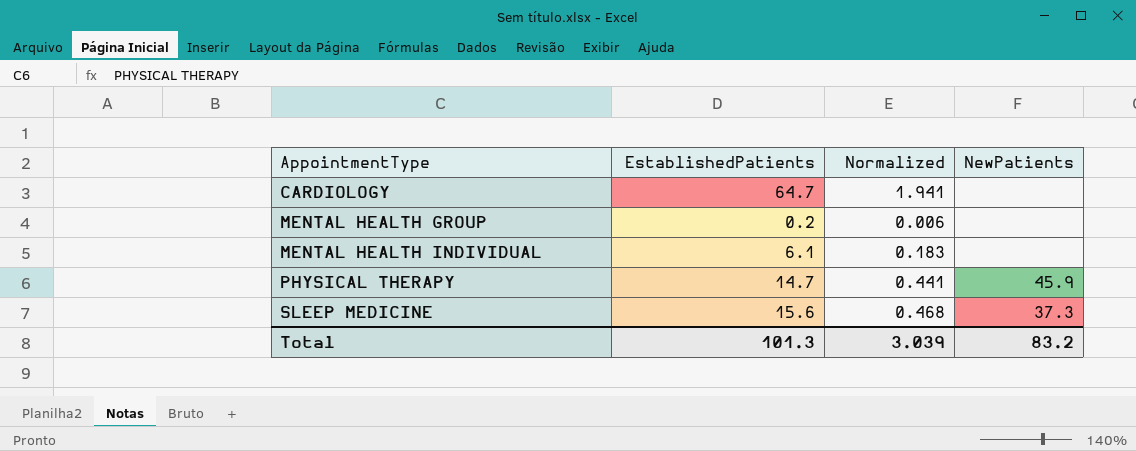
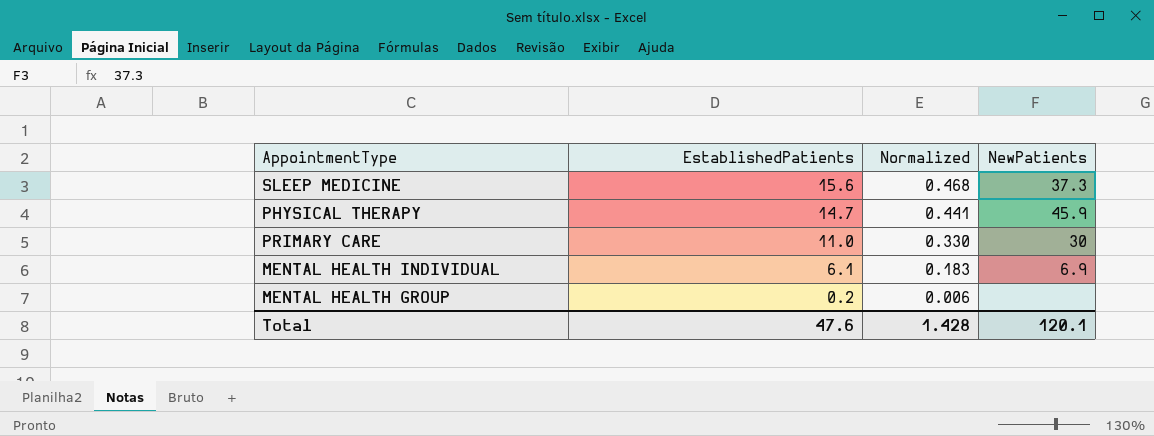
row order: AppointmentType ascending -> EstablishedPatients descending
row CARDIOLOGY: 64.7 | 1.941 | none -> none
row PRIMARY CARE: none -> 11.0 | 0.330 | 30
MENTAL HEALTH INDIVIDUAL | NewPatients: none -> 6.9
Total | EstablishedPatients: 101.3 -> 47.6
Total | Normalized: 3.039 -> 1.428
Total | NewPatients: 83.2 -> 120.1

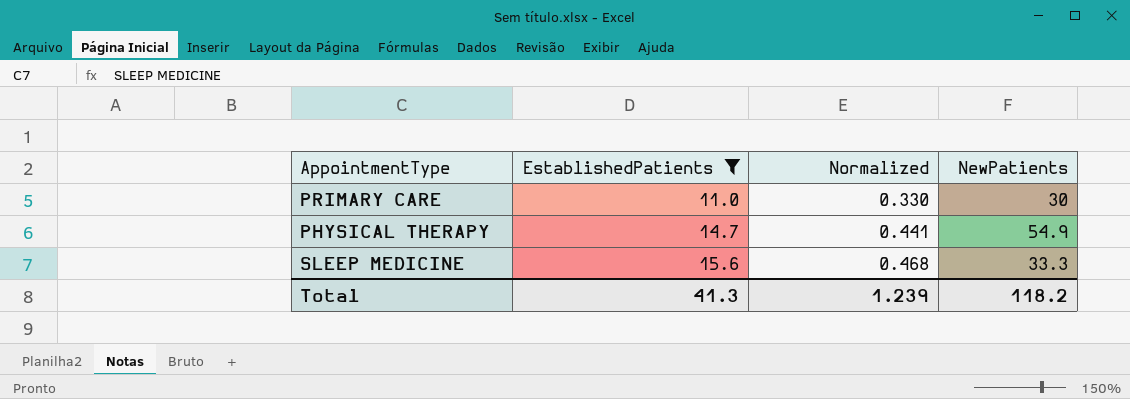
filter: none -> EstablishedPatients >= 11.0
row order: EstablishedPatients descending -> EstablishedPatients ascending
PHYSICAL THERAPY | NewPatients: 45.9 -> 54.9
SLEEP MEDICINE | NewPatients: 37.3 -> 33.3
Total | EstablishedPatients: 47.6 -> 41.3
Total | Normalized: 1.428 -> 1.239
Total | NewPatients: 120.1 -> 118.2

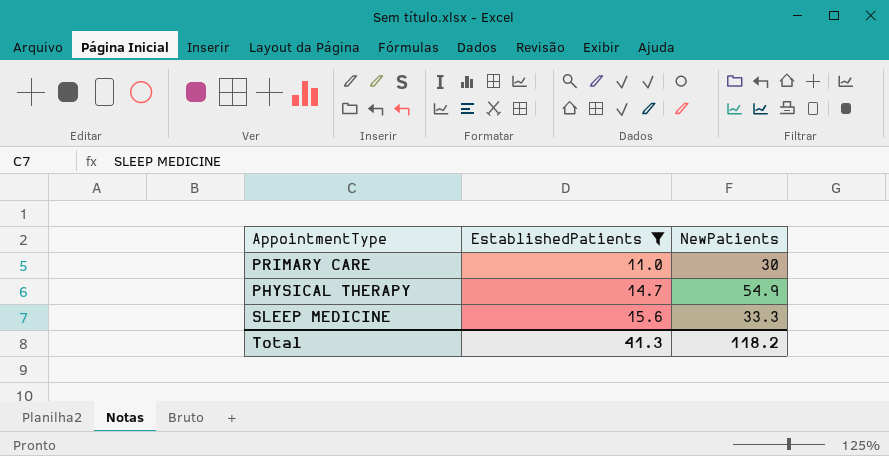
column Normalized | formula: [EstablishedPatients] * 0.03 -> none

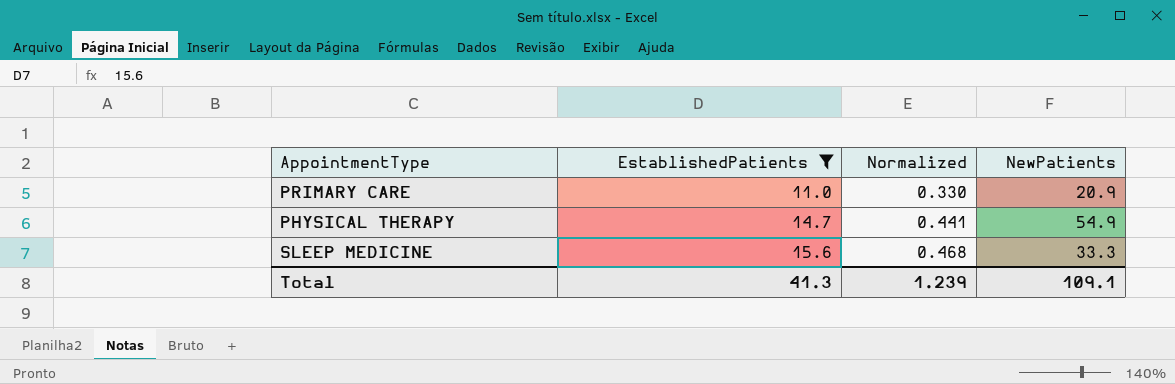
column Normalized | formula: none -> [EstablishedPatients] * 0.03
PRIMARY CARE | NewPatients: 30 -> 20.9
Total | NewPatients: 118.2 -> 109.1

